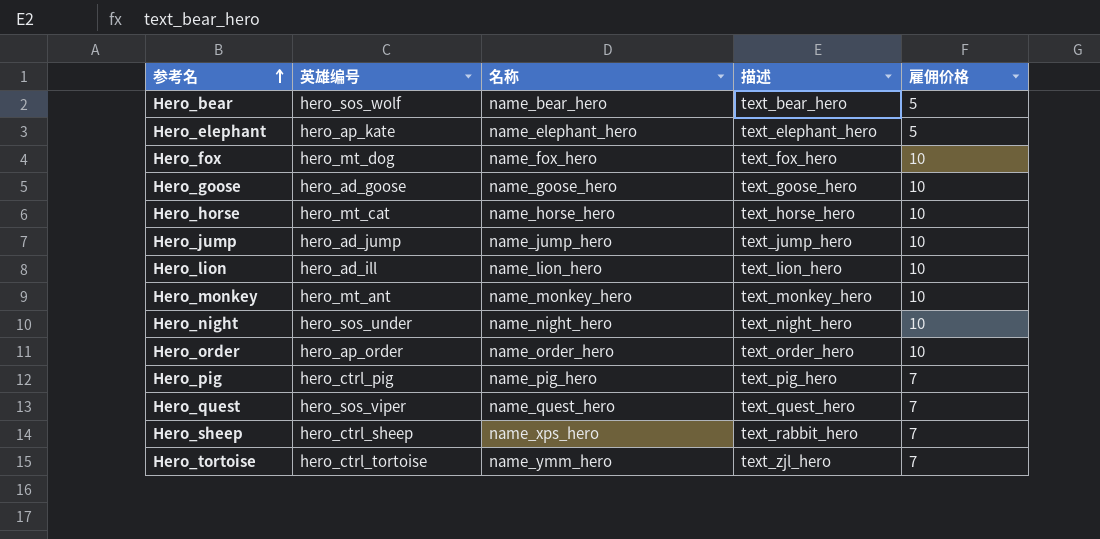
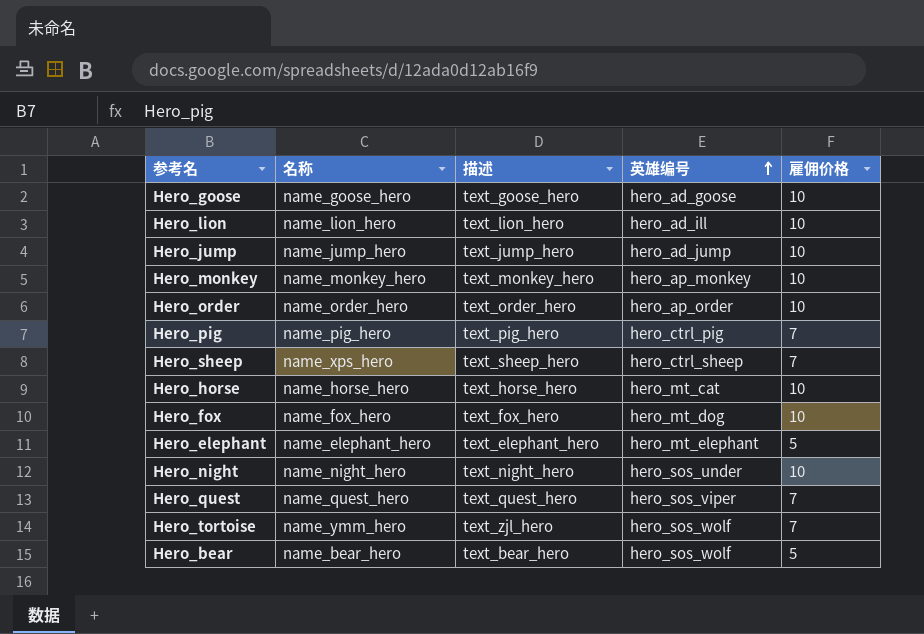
row order: 参考名 ascending -> 英雄编号 ascending
column 英雄编号 | position: 2 -> 4
Hero_monkey | 英雄编号: hero_mt_ant -> hero_ap_monkey
Hero_sheep | 描述: text_rabbit_hero -> text_sheep_hero
Hero_elephant | 英雄编号: hero_ap_kate -> hero_mt_elephant
Hero_tortoise | 英雄编号: hero_ctrl_tortoise -> hero_sos_wolf

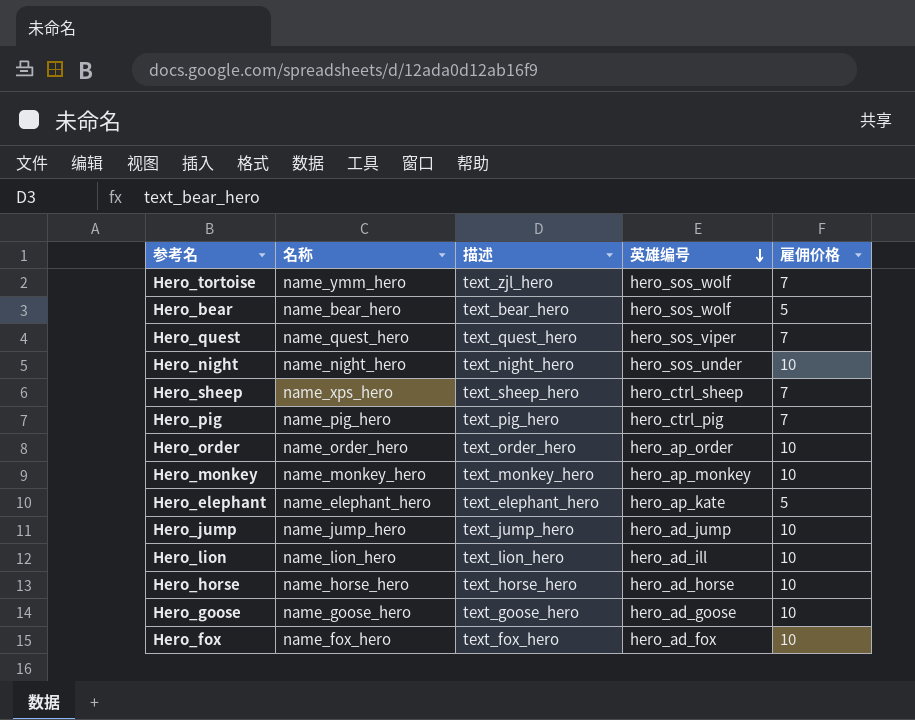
row order: 英雄编号 ascending -> 英雄编号 descending
Hero_elephant | 英雄编号: hero_mt_elephant -> hero_ap_kate
Hero_horse | 英雄编号: hero_mt_cat -> hero_ad_horse
Hero_fox | 英雄编号: hero_mt_dog -> hero_ad_fox

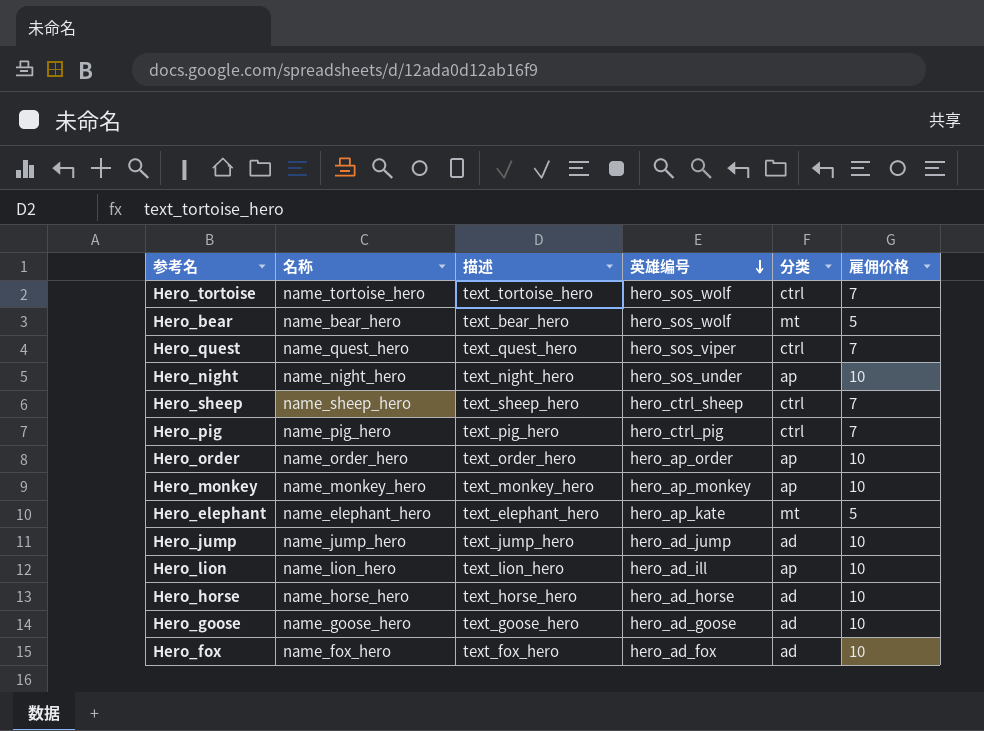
column 分类 | position: none -> 5
Hero_tortoise | 名称: name_ymm_hero -> name_tortoise_hero
Hero_tortoise | 描述: text_zjl_hero -> text_tortoise_hero
Hero_sheep | 名称: name_xps_hero -> name_sheep_hero

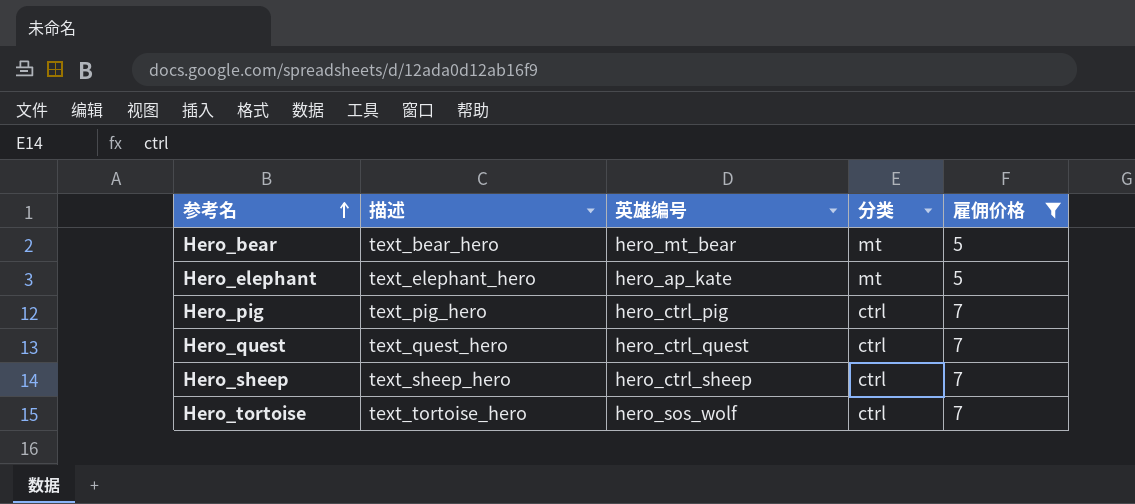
filter: none -> 雇佣价格 != 10
row order: 英雄编号 descending -> 参考名 ascending
column 名称 | position: 2 -> none
Hero_bear | 英雄编号: hero_sos_wolf -> hero_mt_bear
Hero_quest | 英雄编号: hero_sos_viper -> hero_ctrl_quest

